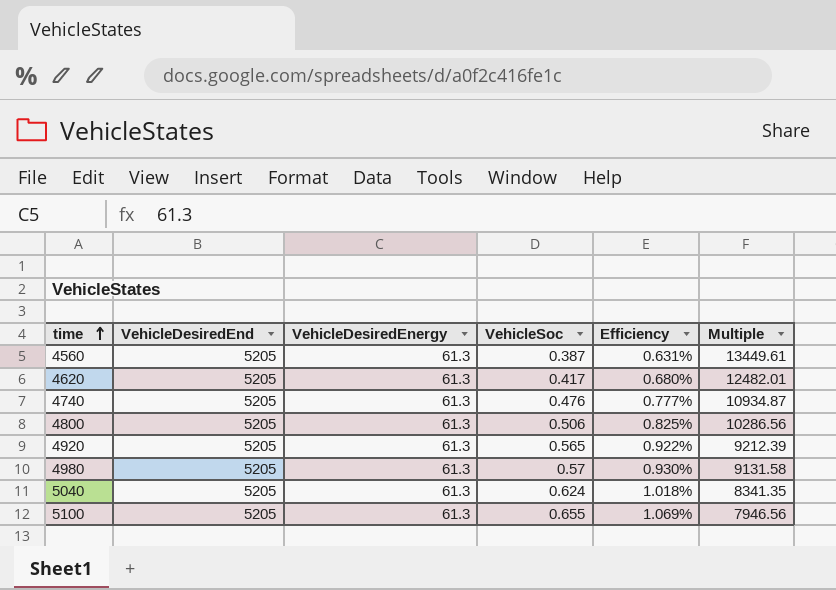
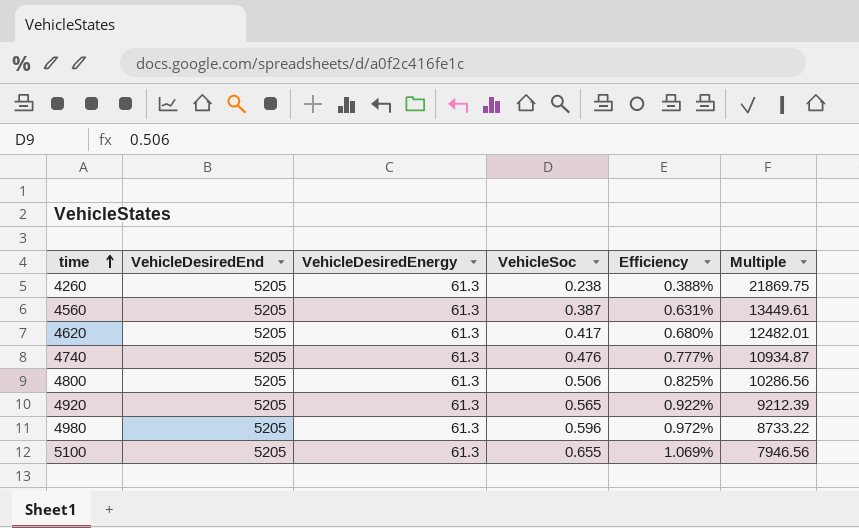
row 5040: 5205 | 61.3 | 0.624 | 1.018% | 8341.35 -> none
row 4260: none -> 5205 | 61.3 | 0.238 | 0.388% | 21869.75
4980 | VehicleSoc: 0.57 -> 0.596
4980 | Efficiency: 0.930% -> 0.972%
4980 | Multiple: 9131.58 -> 8733.22

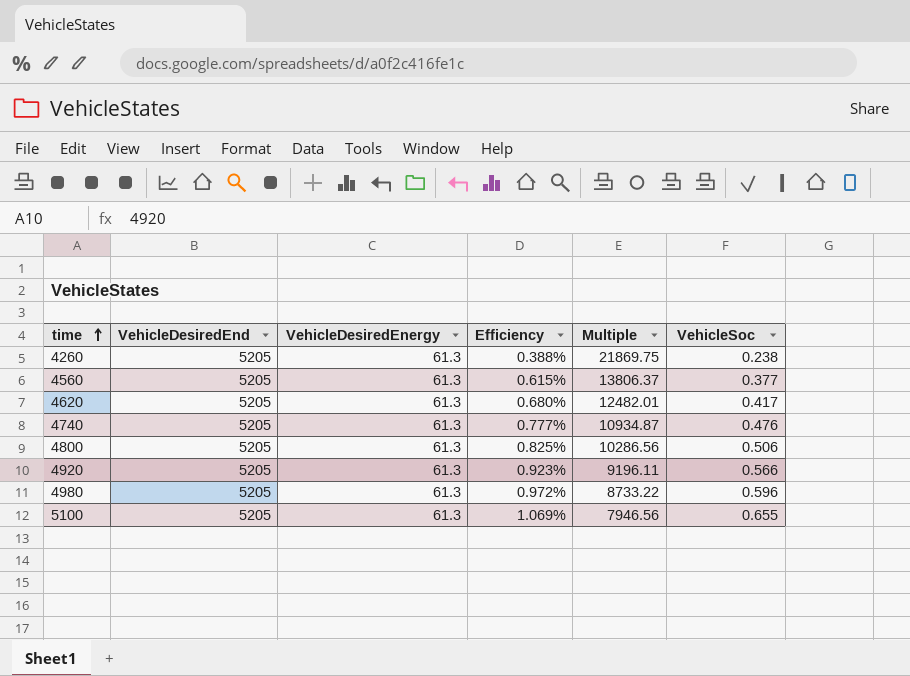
column VehicleSoc | position: 4 -> 6
4560 | Efficiency: 0.631% -> 0.615%
4560 | Multiple: 13449.61 -> 13806.37
4560 | VehicleSoc: 0.387 -> 0.377
4920 | Efficiency: 0.922% -> 0.923%
4920 | Multiple: 9212.39 -> 9196.11
4920 | VehicleSoc: 0.565 -> 0.566

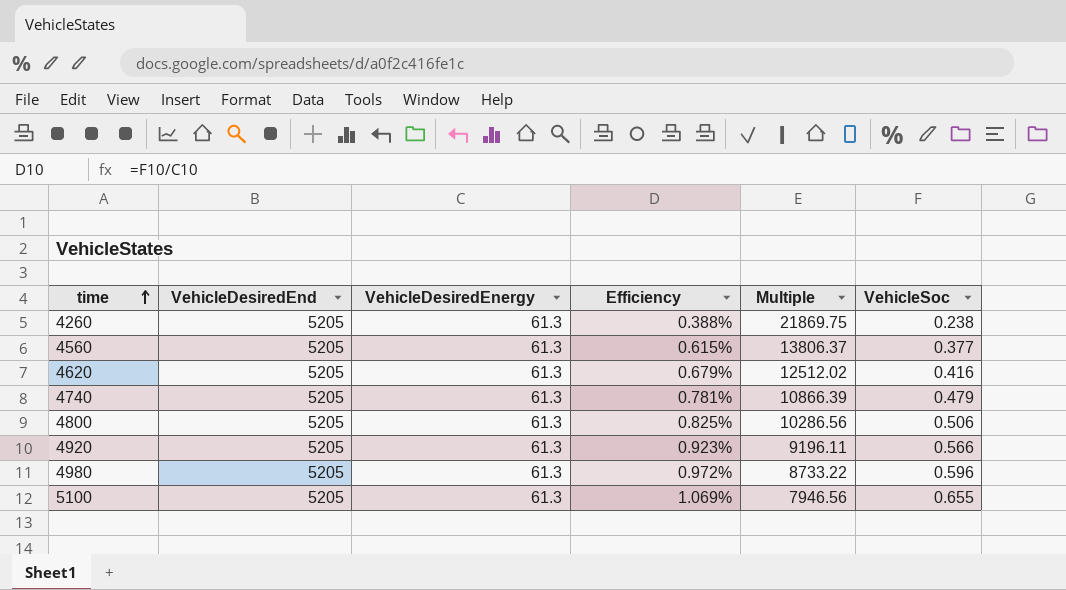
4620 | Efficiency: 0.680% -> 0.679%
4620 | Multiple: 12482.01 -> 12512.02
4620 | VehicleSoc: 0.417 -> 0.416
4740 | Efficiency: 0.777% -> 0.781%
4740 | Multiple: 10934.87 -> 10866.39
4740 | VehicleSoc: 0.476 -> 0.479

